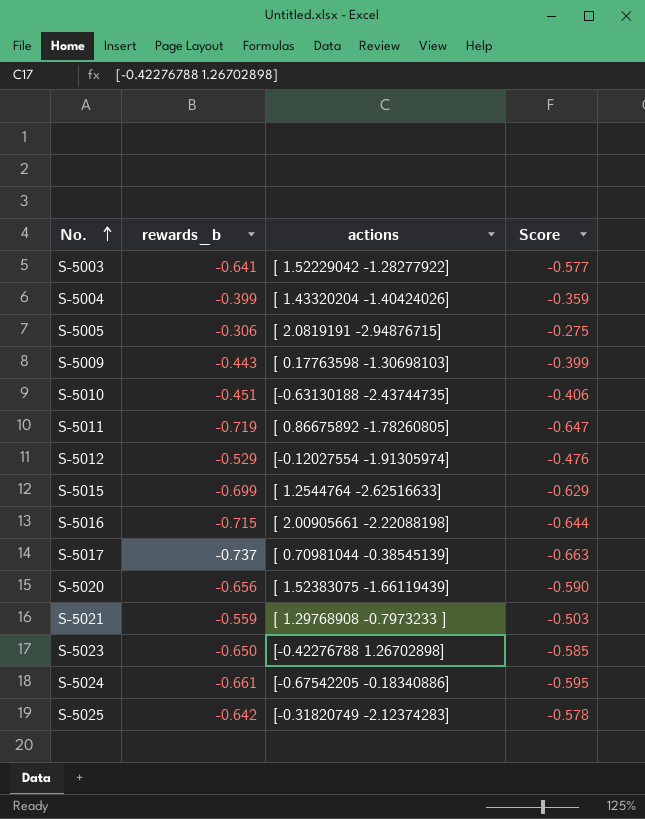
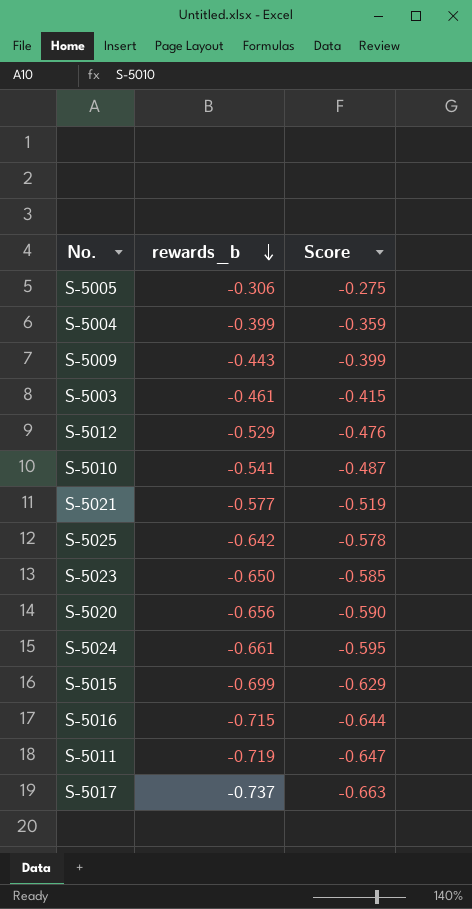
row order: No. ascending -> rewards_b descending
column actions | position: 3 -> none
S-5003 | rewards_b: -0.641 -> -0.461
S-5003 | Score: -0.577 -> -0.415
S-5010 | rewards_b: -0.451 -> -0.541
S-5010 | Score: -0.406 -> -0.487
S-5021 | rewards_b: -0.559 -> -0.577
S-5021 | Score: -0.503 -> -0.519

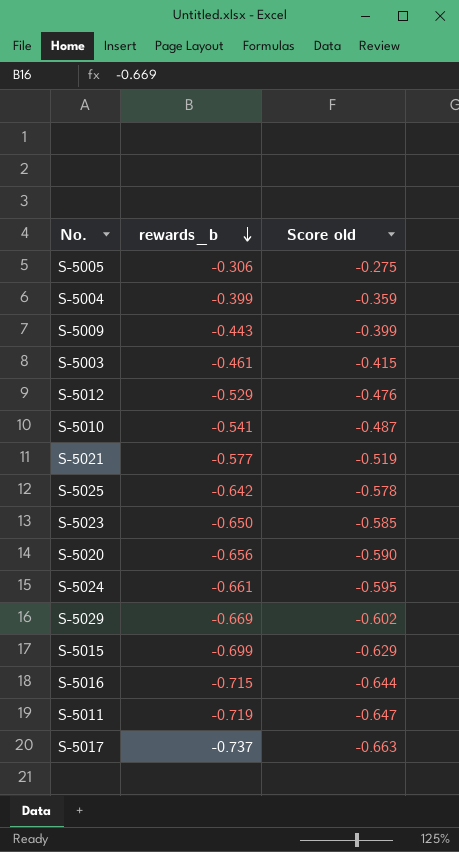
column name: Score -> Score old
row S-5029: none -> -0.669 | -0.602

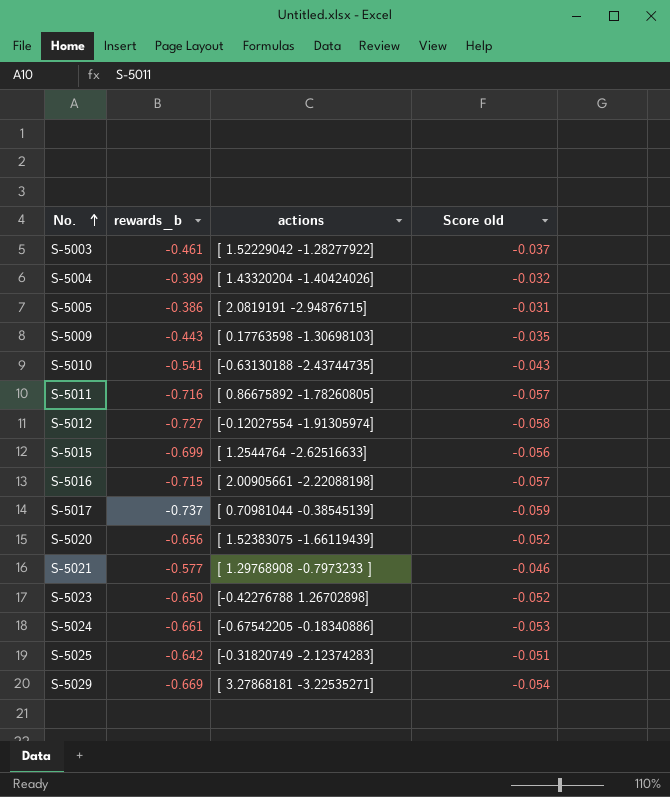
row order: rewards_b descending -> No. ascending
column actions | position: none -> 3
column Score old | formula: [rewards_b] * 0.9 -> [rewards_b] * 0.08
S-5005 | rewards_b: -0.306 -> -0.386
S-5011 | rewards_b: -0.719 -> -0.716
S-5012 | rewards_b: -0.529 -> -0.727

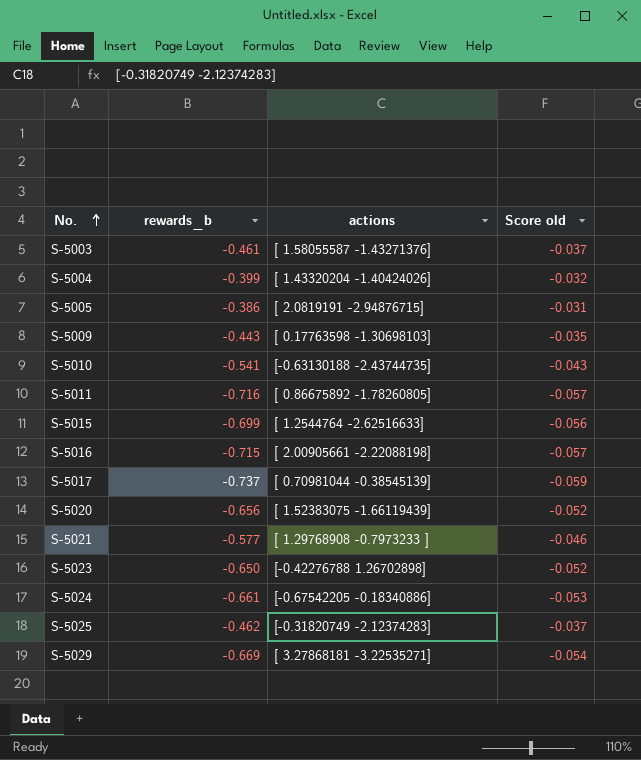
row S-5012: -0.727 | [-0.12027554 -1.91305974] | -0.058 -> none
S-5003 | actions: [ 1.52229042 -1.28277922] -> [ 1.58055587 -1.43271376]
S-5025 | rewards_b: -0.642 -> -0.462
S-5025 | Score old: -0.051 -> -0.037

